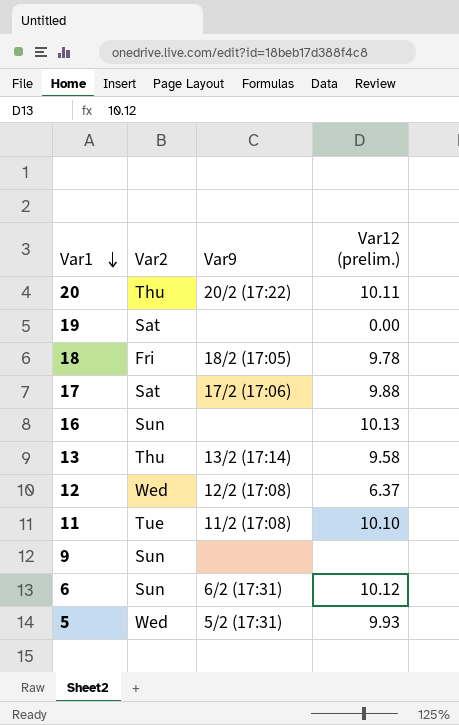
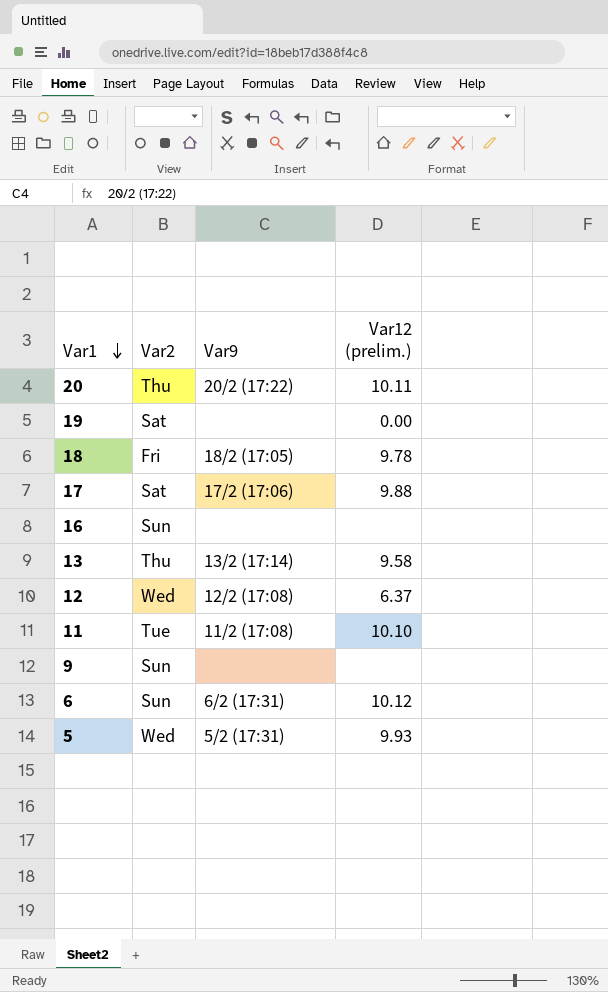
16 | Var12 (prelim.): 10.13 -> none

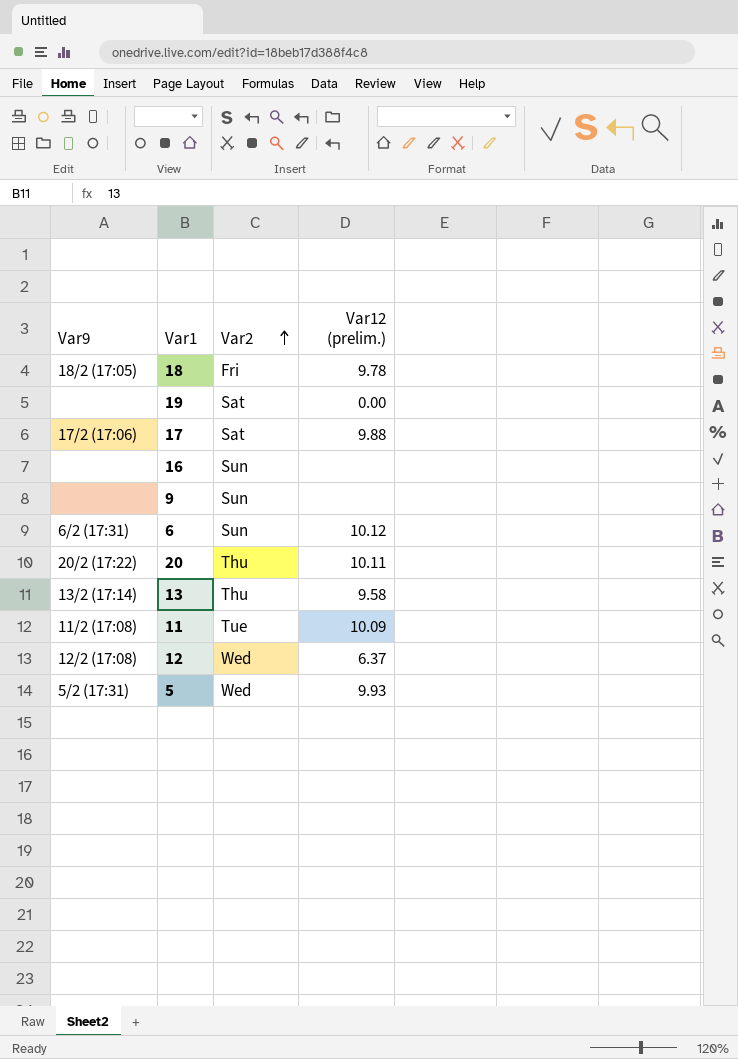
row order: Var1 descending -> Var2 ascending
column Var9 | position: 3 -> 1
11 | Var12 (prelim.): 10.10 -> 10.09

